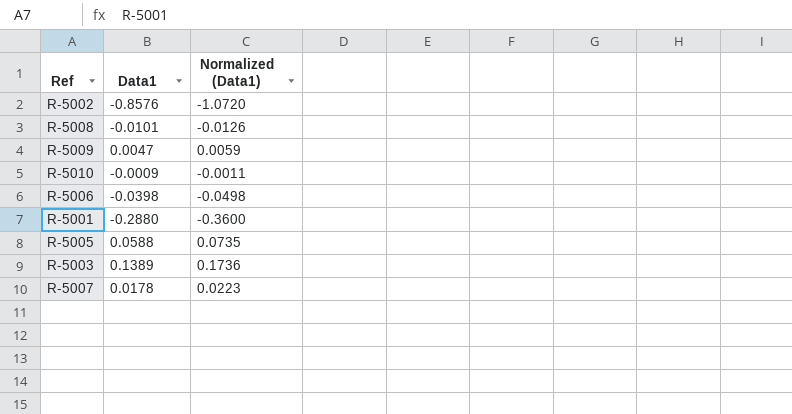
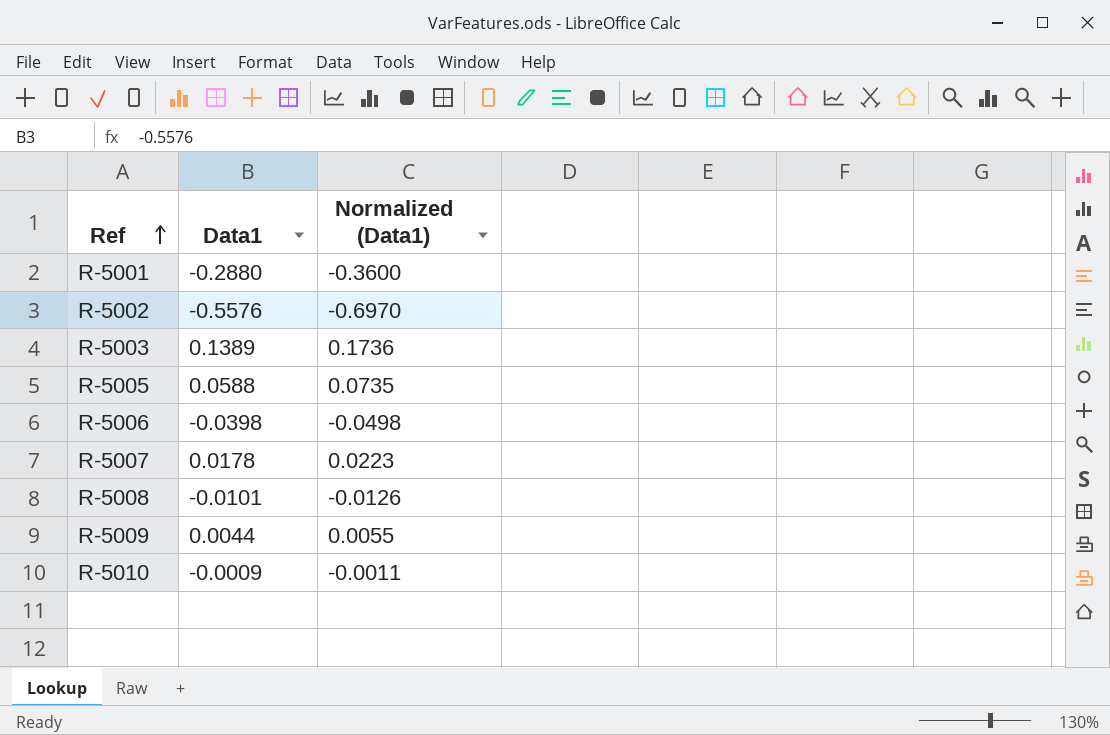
row order: none -> Ref ascending
R-5002 | Data1: -0.8576 -> -0.5576
R-5002 | Normalized (Data1): -1.0720 -> -0.6970
R-5009 | Data1: 0.0047 -> 0.0044
R-5009 | Normalized (Data1): 0.0059 -> 0.0055

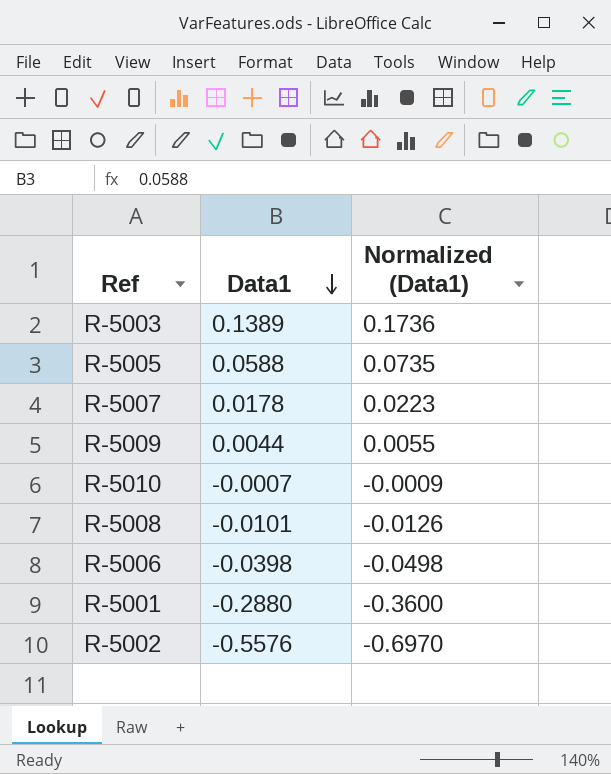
row order: Ref ascending -> Data1 descending
R-5010 | Data1: -0.0009 -> -0.0007
R-5010 | Normalized (Data1): -0.0011 -> -0.0009

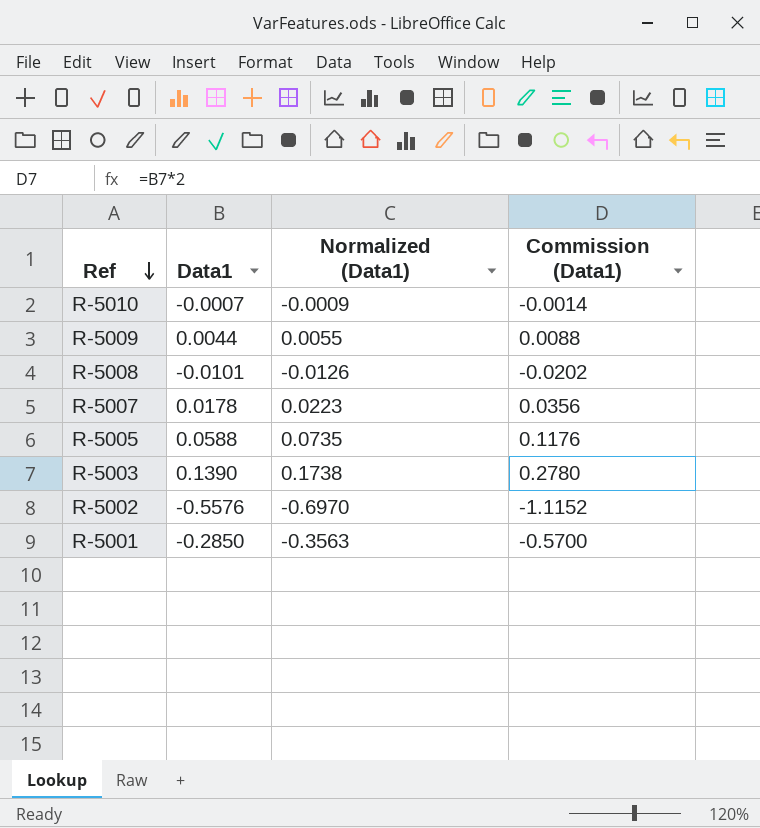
row order: Data1 descending -> Ref descending
column Commission (Data1) | formula: none -> [Data1] * 2
row R-5006: -0.0398 | -0.0498 -> none
R-5003 | Data1: 0.1389 -> 0.1390
R-5003 | Normalized (Data1): 0.1736 -> 0.1738
R-5001 | Data1: -0.2880 -> -0.2850
R-5001 | Normalized (Data1): -0.3600 -> -0.3563

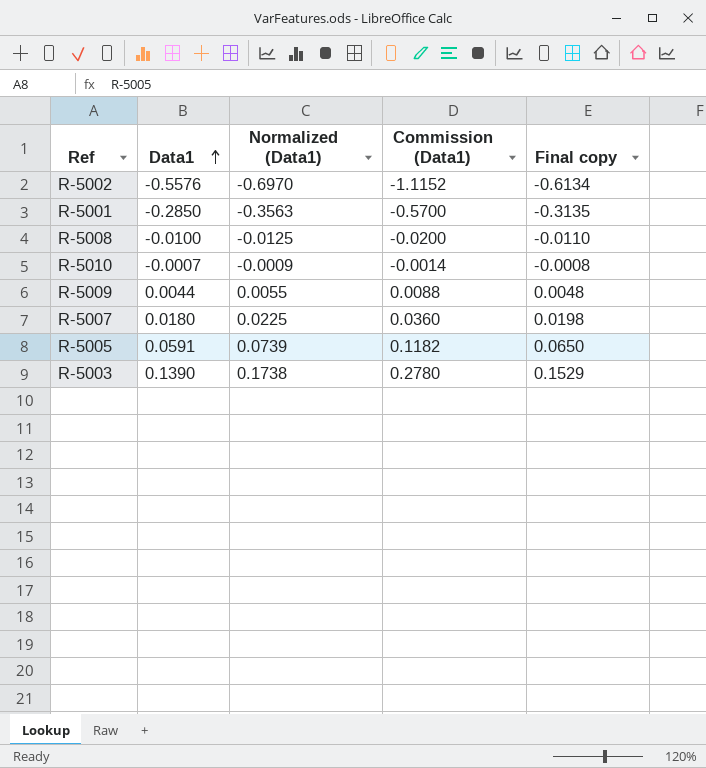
row order: Ref descending -> Data1 ascending
column Final copy | formula: none -> [Data1] * 1.1
R-5008 | Data1: -0.0101 -> -0.0100
R-5008 | Normalized (Data1): -0.0126 -> -0.0125
R-5008 | Commission (Data1): -0.0202 -> -0.0200
R-5007 | Data1: 0.0178 -> 0.0180
R-5007 | Normalized (Data1): 0.0223 -> 0.0225
R-5007 | Commission (Data1): 0.0356 -> 0.0360
R-5005 | Data1: 0.0588 -> 0.0591
R-5005 | Normalized (Data1): 0.0735 -> 0.0739
R-5005 | Commission (Data1): 0.1176 -> 0.1182

